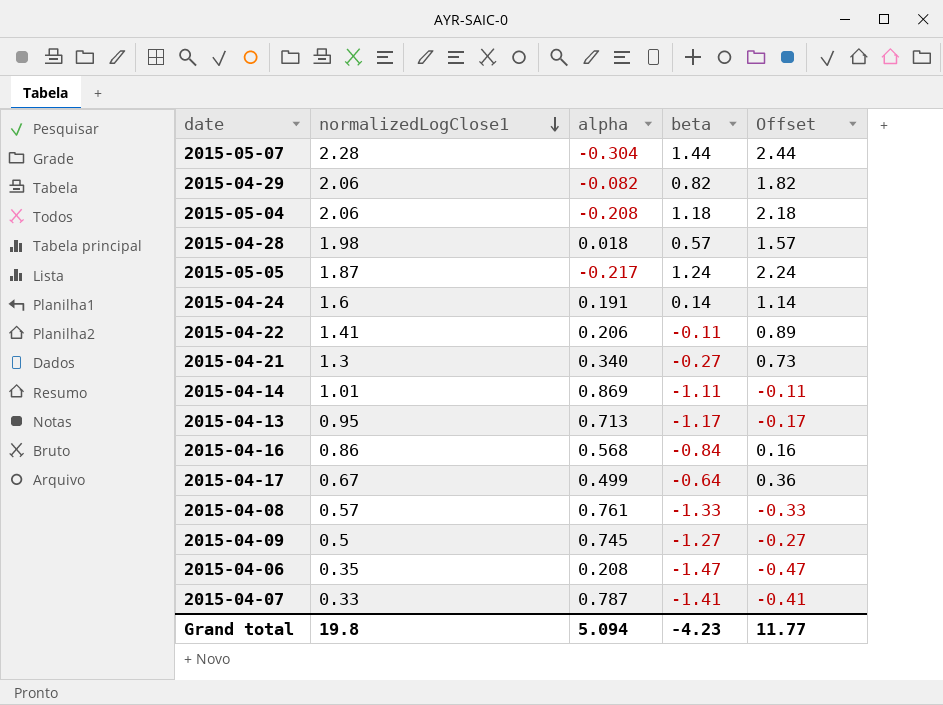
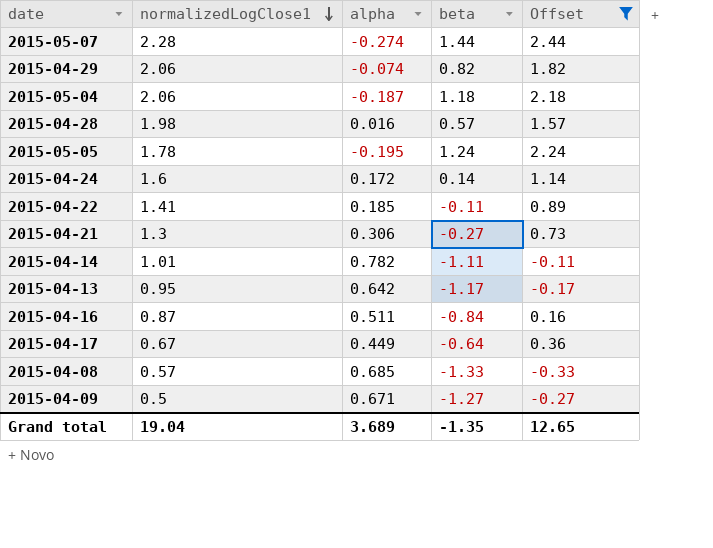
filter: none -> Offset >= -0.33
2015-05-07 | alpha: -0.304 -> -0.274
2015-04-29 | alpha: -0.082 -> -0.074
2015-05-04 | alpha: -0.208 -> -0.187
2015-04-28 | alpha: 0.018 -> 0.016
2015-05-05 | normalizedLogClose1: 1.87 -> 1.78
2015-05-05 | alpha: -0.217 -> -0.195
2015-04-24 | alpha: 0.191 -> 0.172
2015-04-22 | alpha: 0.206 -> 0.185
2015-04-21 | alpha: 0.340 -> 0.306
2015-04-14 | alpha: 0.869 -> 0.782
2015-04-13 | alpha: 0.713 -> 0.642
2015-04-16 | normalizedLogClose1: 0.86 -> 0.87
2015-04-16 | alpha: 0.568 -> 0.511
2015-04-17 | alpha: 0.499 -> 0.449
2015-04-08 | alpha: 0.761 -> 0.685
2015-04-09 | alpha: 0.745 -> 0.671
Grand total | normalizedLogClose1: 19.8 -> 19.04
Grand total | alpha: 5.094 -> 3.689
Grand total | beta: -4.23 -> -1.35
Grand total | Offset: 11.77 -> 12.65

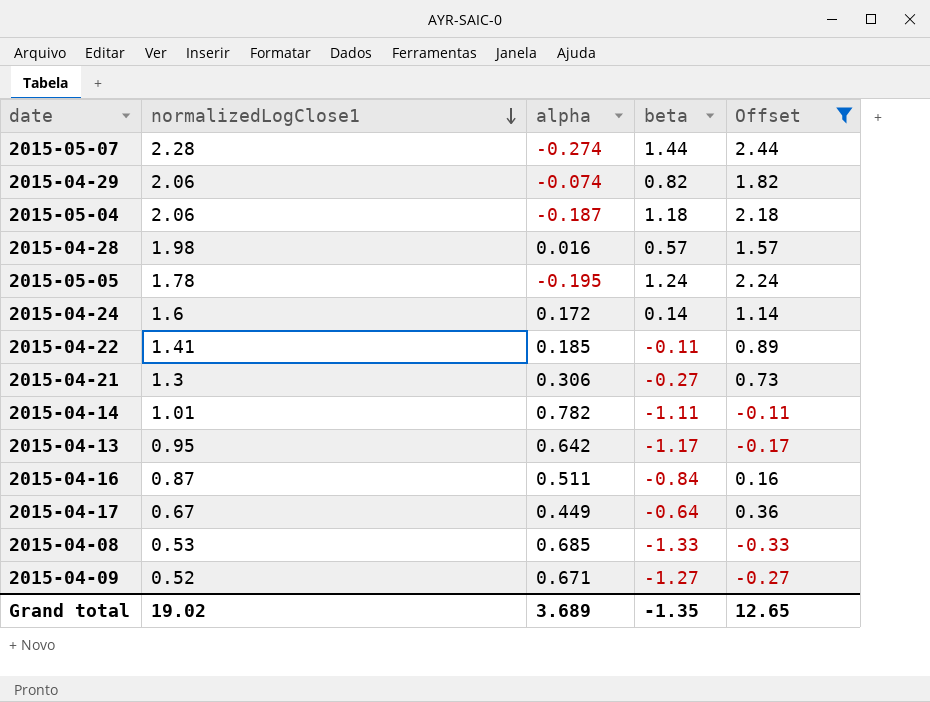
2015-04-08 | normalizedLogClose1: 0.57 -> 0.53
2015-04-09 | normalizedLogClose1: 0.5 -> 0.52
Grand total | normalizedLogClose1: 19.04 -> 19.02

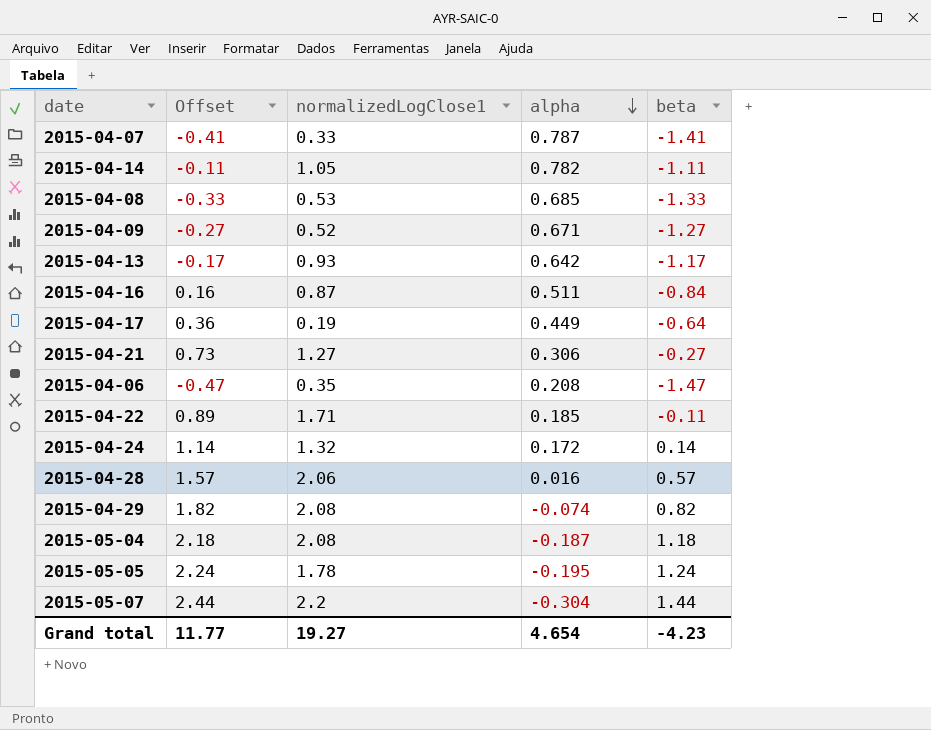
filter: Offset >= -0.33 -> none
row order: normalizedLogClose1 descending -> alpha descending
column Offset | position: 5 -> 2
2015-04-14 | normalizedLogClose1: 1.01 -> 1.05
2015-04-13 | normalizedLogClose1: 0.95 -> 0.93
2015-04-17 | normalizedLogClose1: 0.67 -> 0.19
2015-04-21 | normalizedLogClose1: 1.3 -> 1.27
2015-04-22 | normalizedLogClose1: 1.41 -> 1.71
2015-04-24 | normalizedLogClose1: 1.6 -> 1.32
2015-04-28 | normalizedLogClose1: 1.98 -> 2.06
2015-04-29 | normalizedLogClose1: 2.06 -> 2.08
2015-05-04 | normalizedLogClose1: 2.06 -> 2.08
2015-05-07 | normalizedLogClose1: 2.28 -> 2.2
2015-05-07 | alpha: -0.274 -> -0.304
Grand total | Offset: 12.65 -> 11.77
Grand total | normalizedLogClose1: 19.02 -> 19.27
Grand total | alpha: 3.689 -> 4.654
Grand total | beta: -1.35 -> -4.23

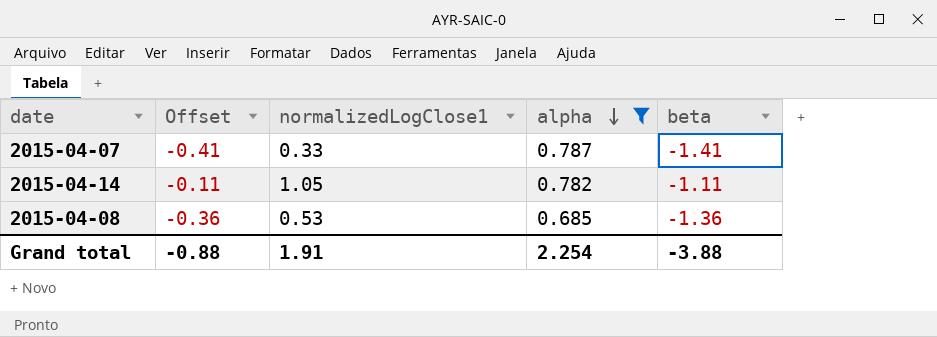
filter: none -> alpha >= 0.685
2015-04-08 | Offset: -0.33 -> -0.36
2015-04-08 | beta: -1.33 -> -1.36
Grand total | Offset: 11.77 -> -0.88
Grand total | normalizedLogClose1: 19.27 -> 1.91
Grand total | alpha: 4.654 -> 2.254
Grand total | beta: -4.23 -> -3.88

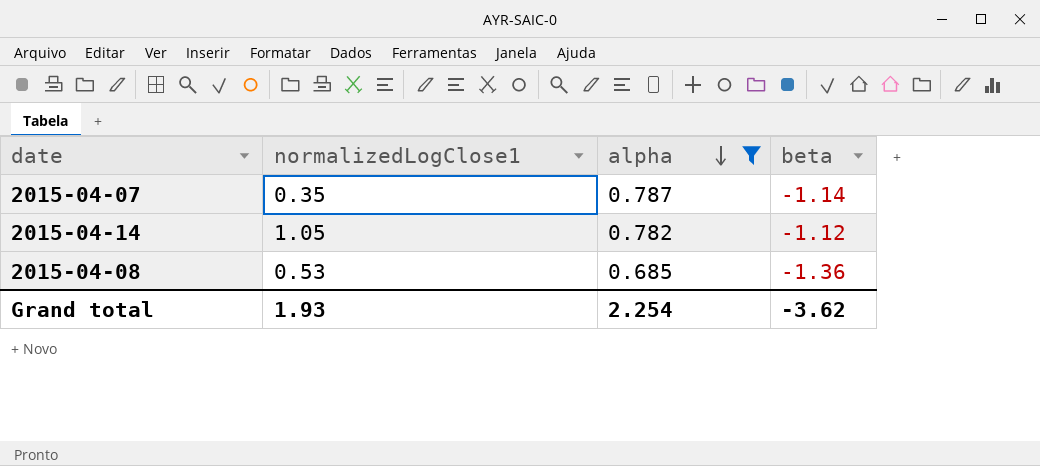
column Offset | formula: [beta] + 1 -> none
2015-04-07 | normalizedLogClose1: 0.33 -> 0.35
2015-04-07 | beta: -1.41 -> -1.14
2015-04-14 | beta: -1.11 -> -1.12
Grand total | normalizedLogClose1: 1.91 -> 1.93
Grand total | beta: -3.88 -> -3.62

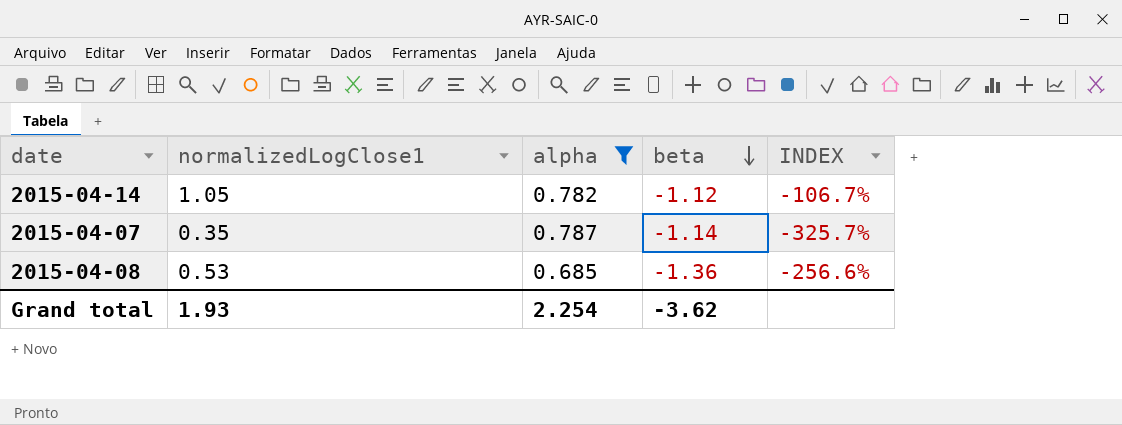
row order: alpha descending -> beta descending
column INDEX | formula: none -> [beta] / [normalizedLogClose1]

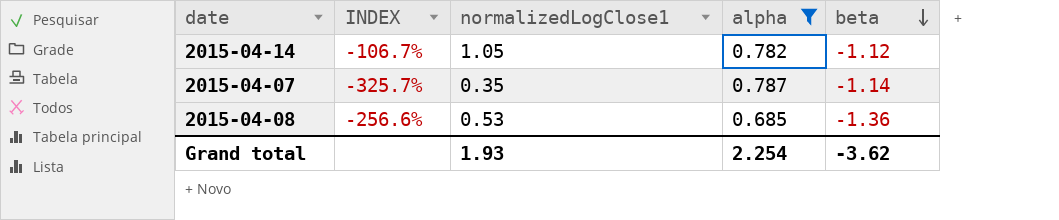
column INDEX | position: 5 -> 2

